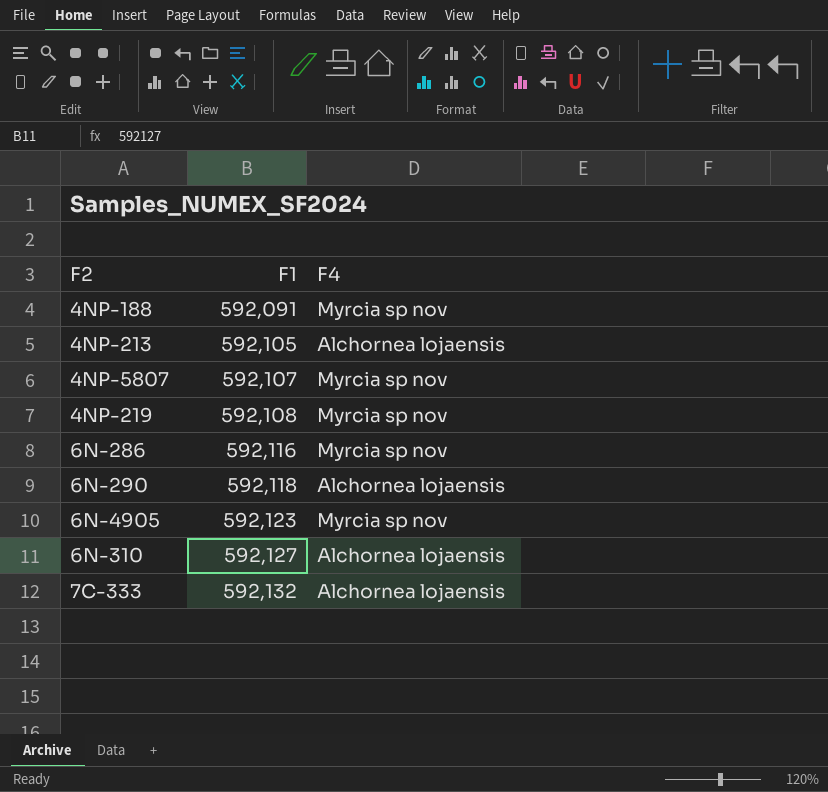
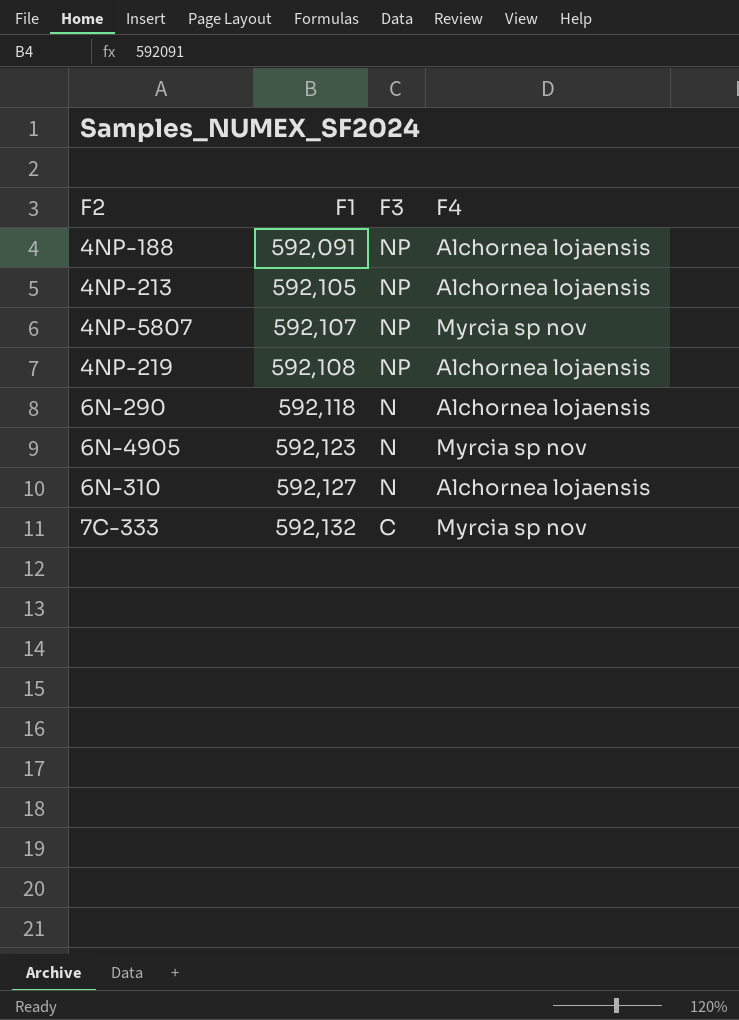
column F3 | position: none -> 3
row 6N-286: 592,116 | Myrcia sp nov -> none
4NP-188 | F4: Myrcia sp nov -> Alchornea lojaensis
4NP-219 | F4: Myrcia sp nov -> Alchornea lojaensis
7C-333 | F4: Alchornea lojaensis -> Myrcia sp nov

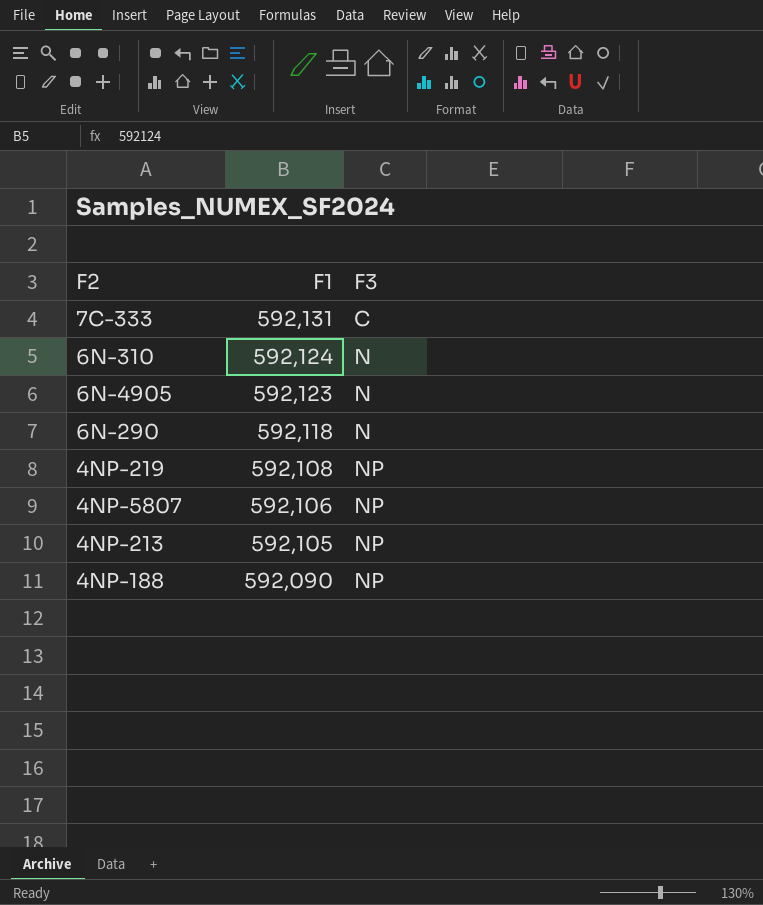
row order: F1 ascending -> F1 descending
column F4 | position: 4 -> none
7C-333 | F1: 592,132 -> 592,131
6N-310 | F1: 592,127 -> 592,124
4NP-5807 | F1: 592,107 -> 592,106
4NP-188 | F1: 592,091 -> 592,090

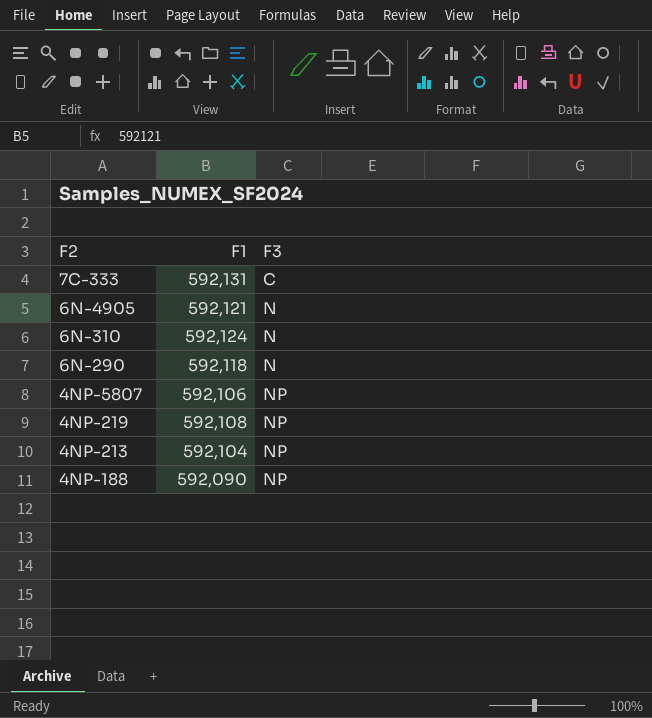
row order: F1 descending -> F2 descending
6N-4905 | F1: 592,123 -> 592,121
4NP-213 | F1: 592,105 -> 592,104

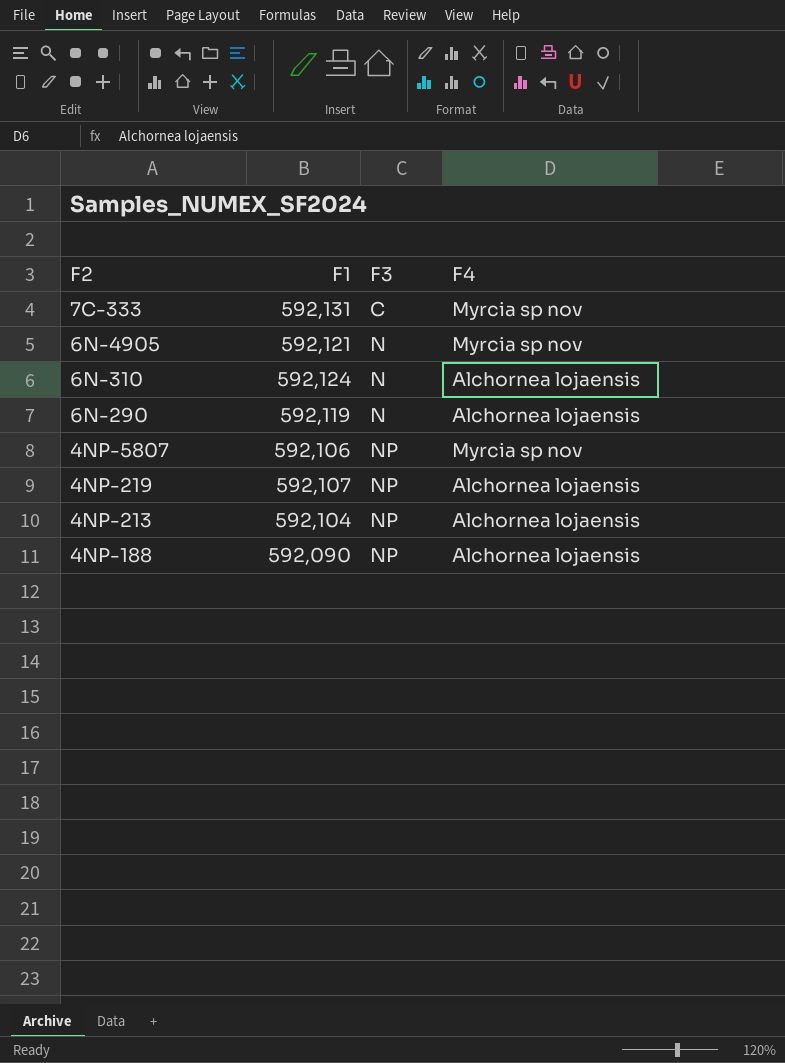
column F4 | position: none -> 4
6N-290 | F1: 592,118 -> 592,119
4NP-219 | F1: 592,108 -> 592,107

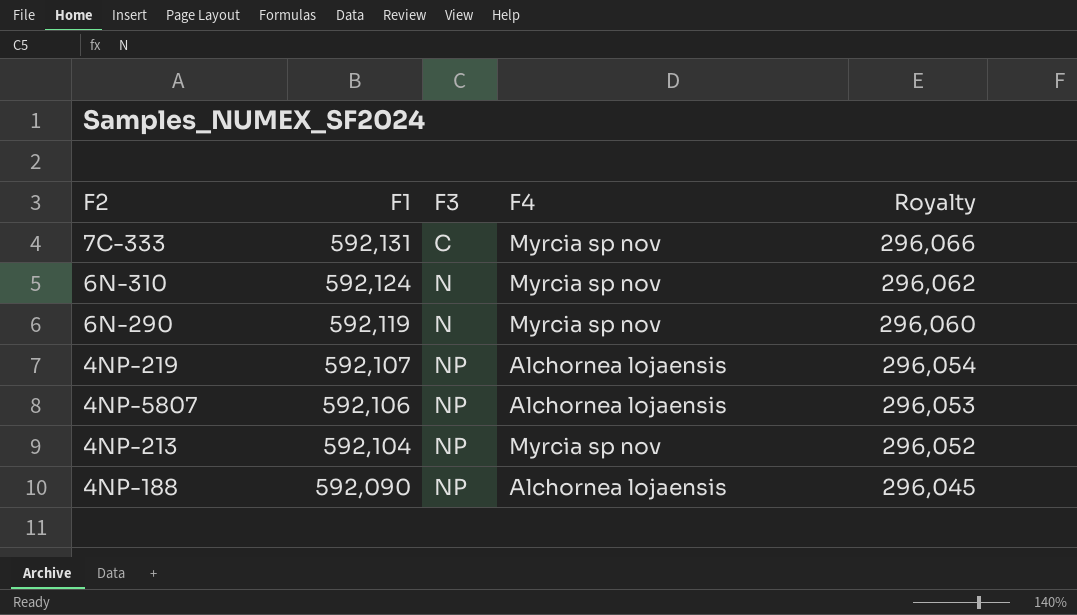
row order: F2 descending -> F1 descending
column Royalty | formula: none -> [F1] * 0.5
row 6N-4905: 592,121 | N | Myrcia sp nov -> none
6N-310 | F4: Alchornea lojaensis -> Myrcia sp nov
6N-290 | F4: Alchornea lojaensis -> Myrcia sp nov
4NP-5807 | F4: Myrcia sp nov -> Alchornea lojaensis
4NP-213 | F4: Alchornea lojaensis -> Myrcia sp nov

